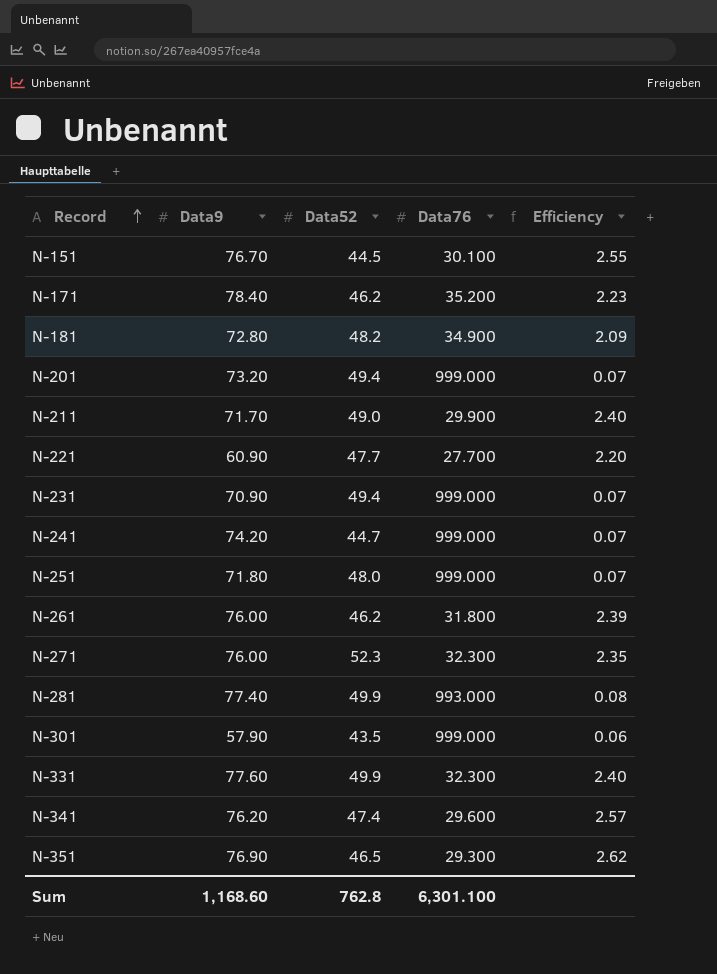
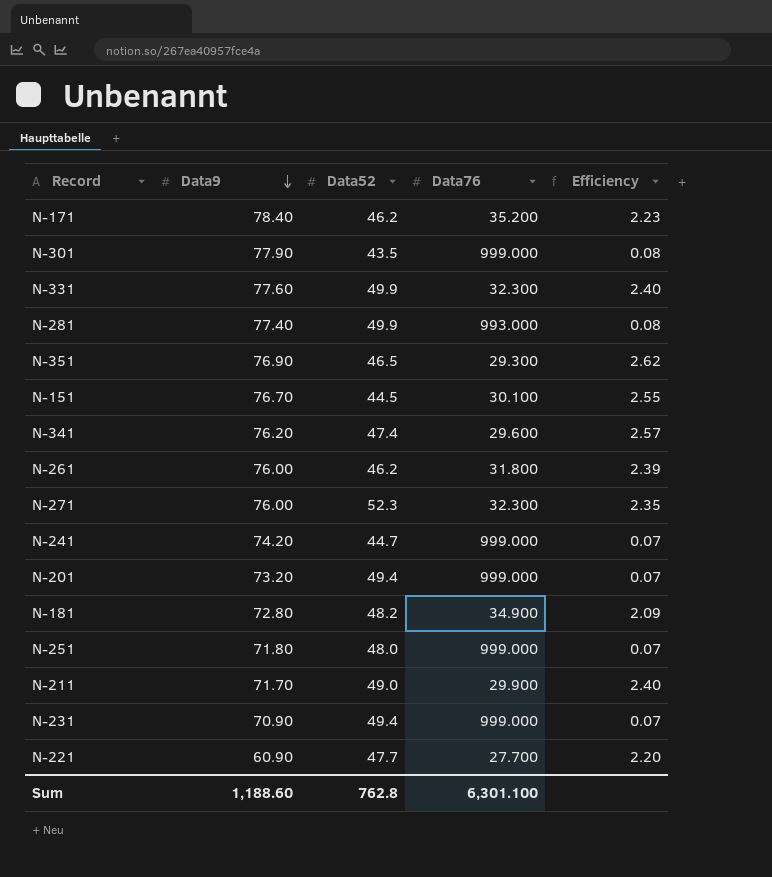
row order: Record ascending -> Data9 descending
N-301 | Data9: 57.90 -> 77.90
N-301 | Efficiency: 0.06 -> 0.08
Sum | Data9: 1,168.60 -> 1,188.60

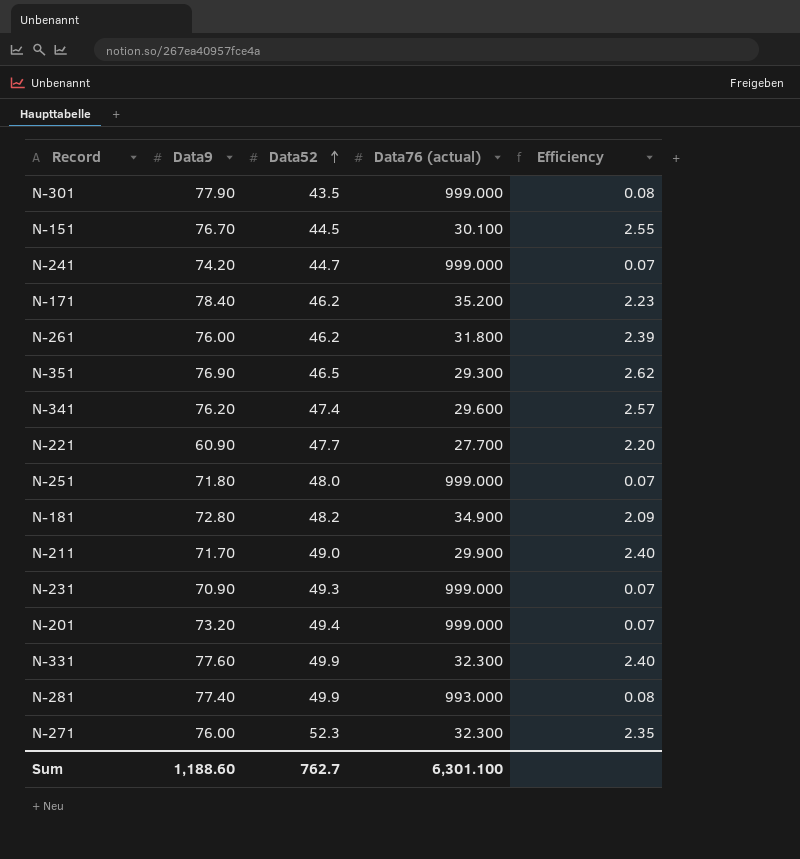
row order: Data9 descending -> Data52 ascending
column name: Data76 -> Data76 (actual)
N-231 | Data52: 49.4 -> 49.3
Sum | Data52: 762.8 -> 762.7

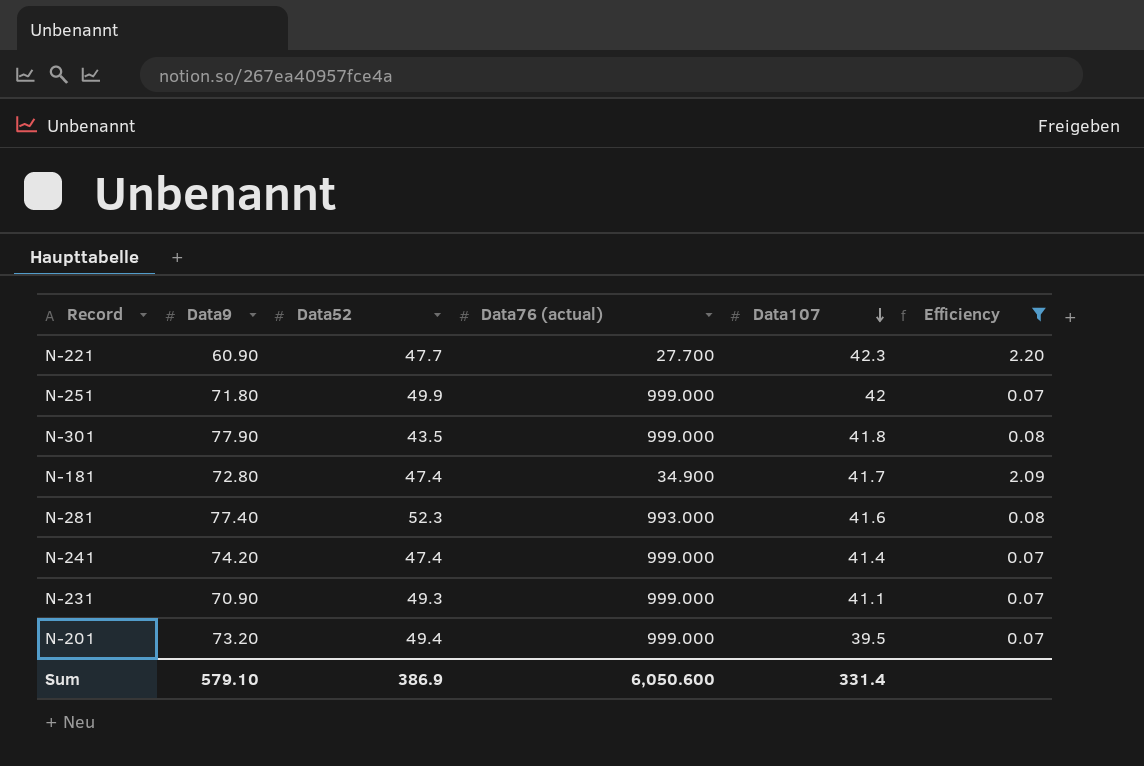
filter: none -> Efficiency <= 2.20
row order: Data52 ascending -> Data107 descending
column Data107 | position: none -> 5
N-251 | Data52: 48.0 -> 49.9
N-181 | Data52: 48.2 -> 47.4
N-281 | Data52: 49.9 -> 52.3
N-241 | Data52: 44.7 -> 47.4
Sum | Data9: 1,188.60 -> 579.10
Sum | Data52: 762.7 -> 386.9
Sum | Data76 (actual): 6,301.100 -> 6,050.600

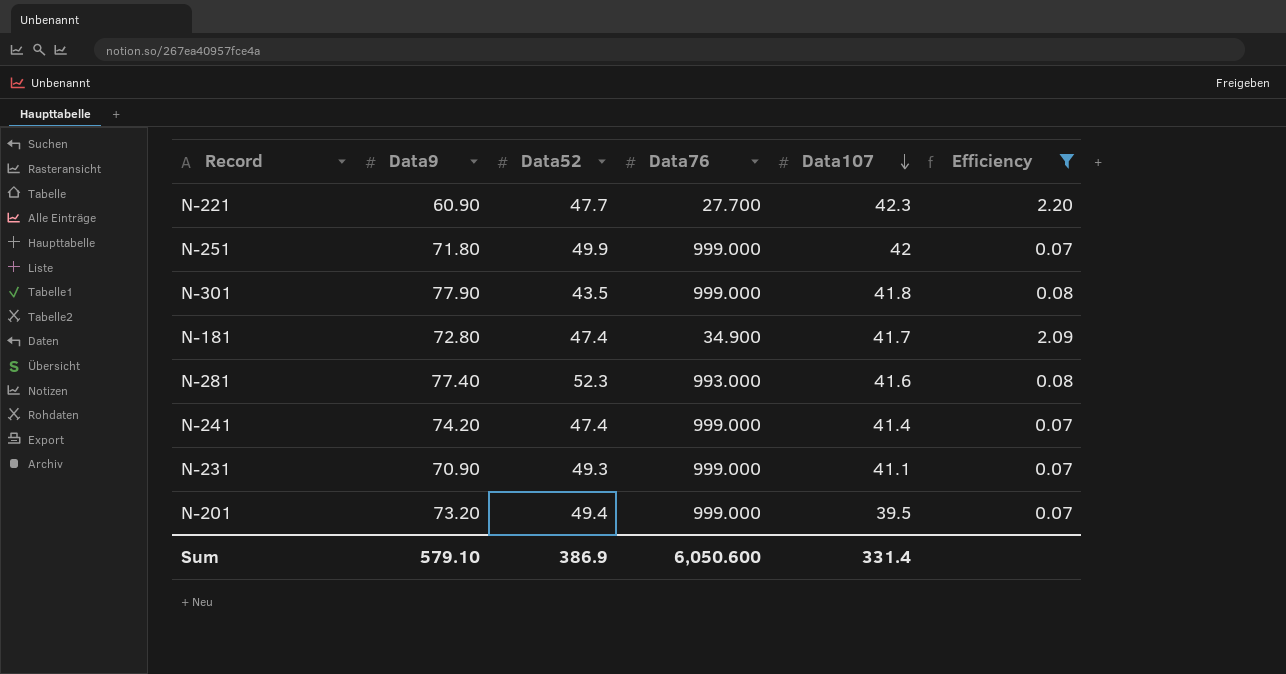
column name: Data76 (actual) -> Data76

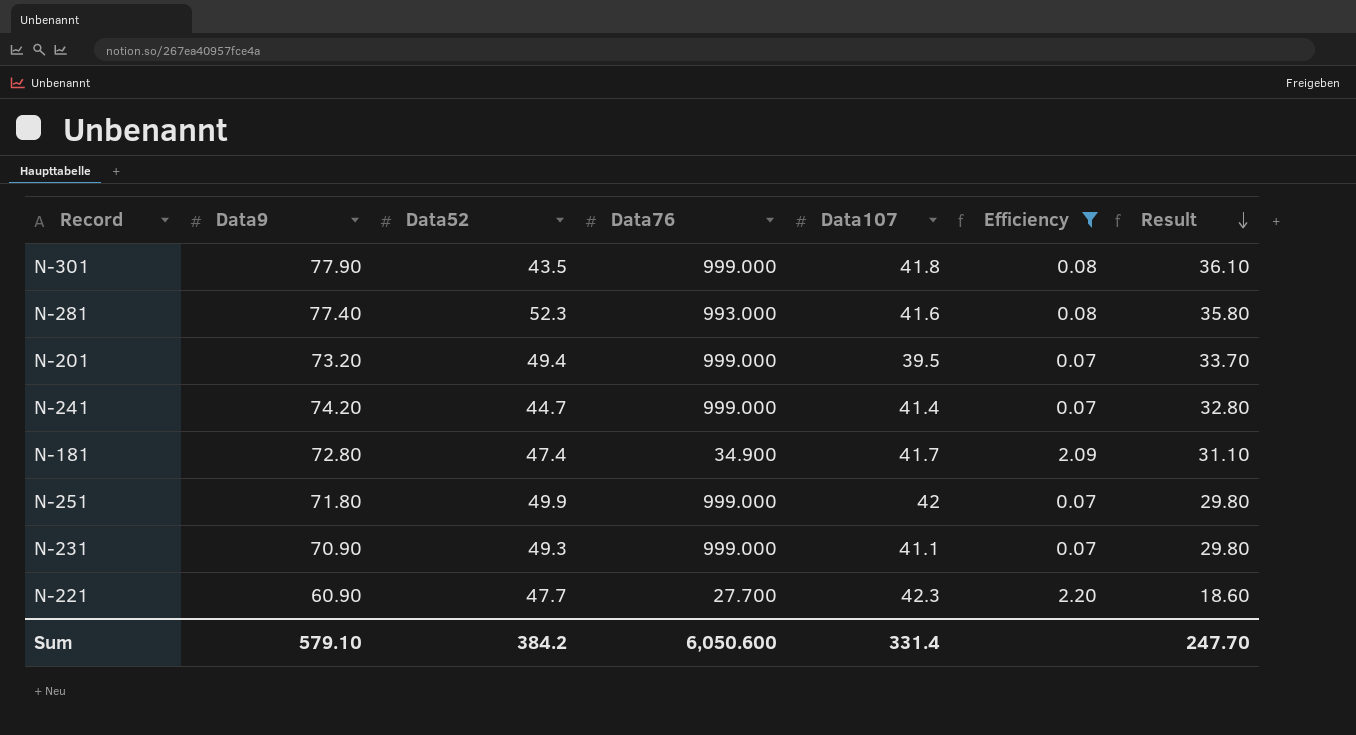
row order: Data107 descending -> Result descending
column Result | formula: none -> [Data9] - [Data107]
N-241 | Data52: 47.4 -> 44.7
Sum | Data52: 386.9 -> 384.2

